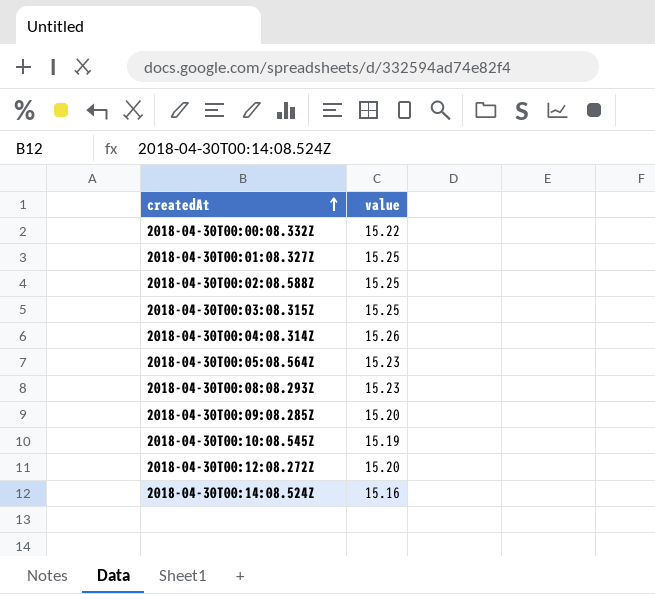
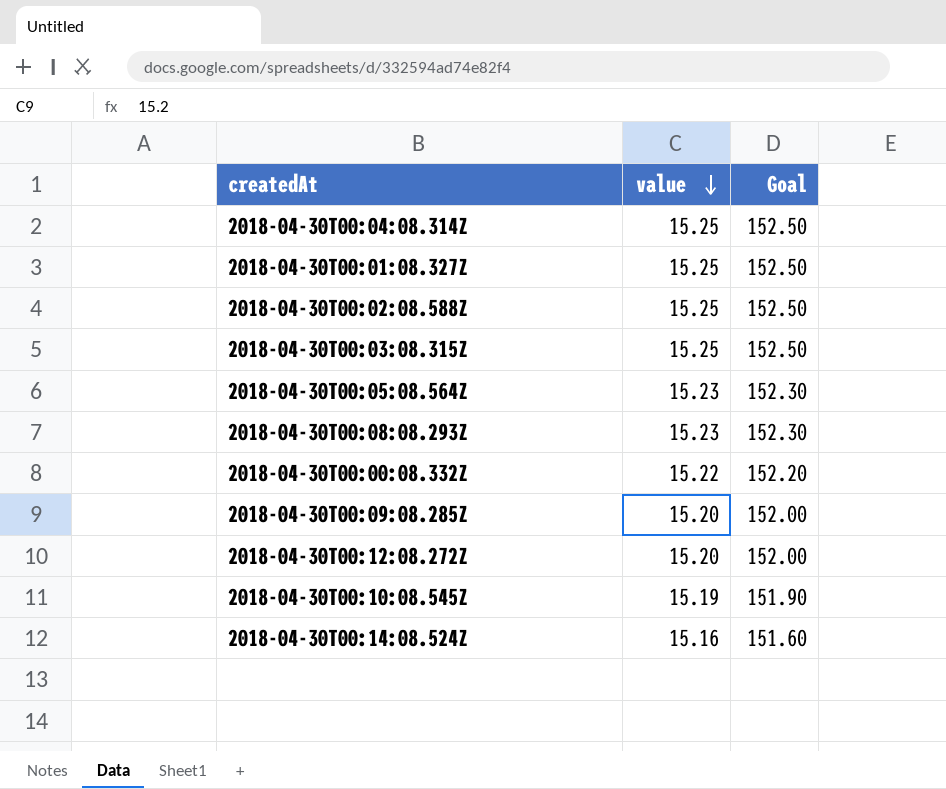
row order: createdAt ascending -> value descending
column Goal | formula: none -> [value] * 10
2018-04-30T00:04:08.314Z | value: 15.26 -> 15.25

